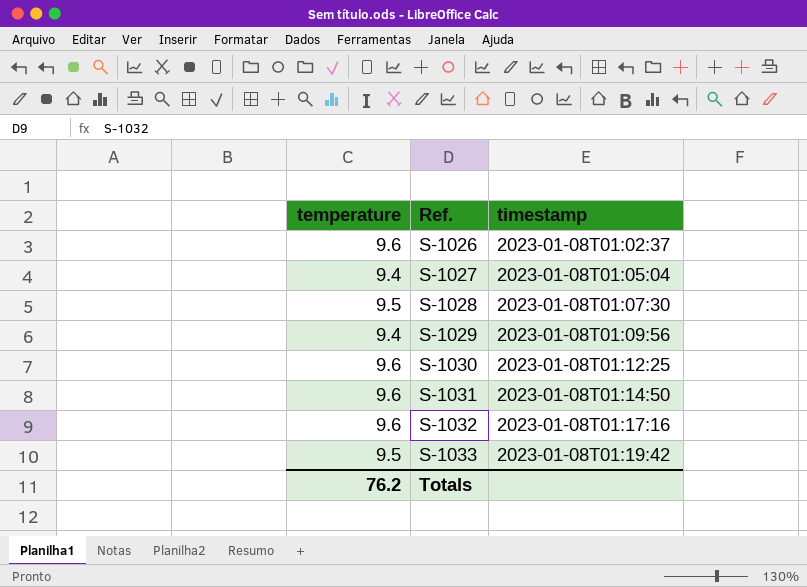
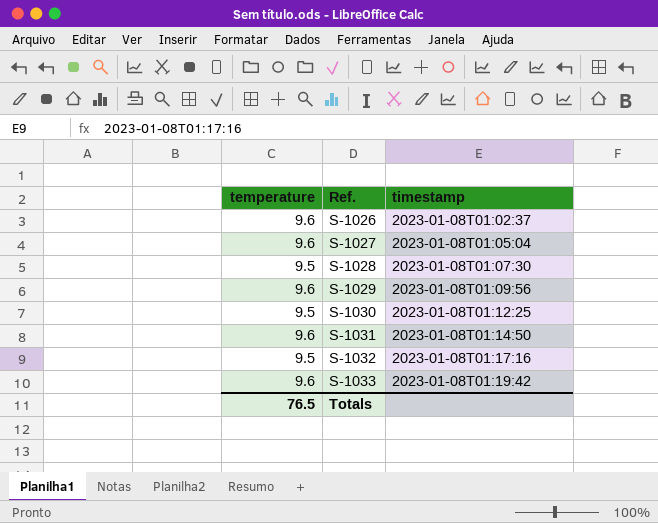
S-1027 | temperature: 9.4 -> 9.6
S-1029 | temperature: 9.4 -> 9.6
S-1030 | temperature: 9.6 -> 9.5
S-1032 | temperature: 9.6 -> 9.5
S-1033 | temperature: 9.5 -> 9.6
Totals | temperature: 76.2 -> 76.5

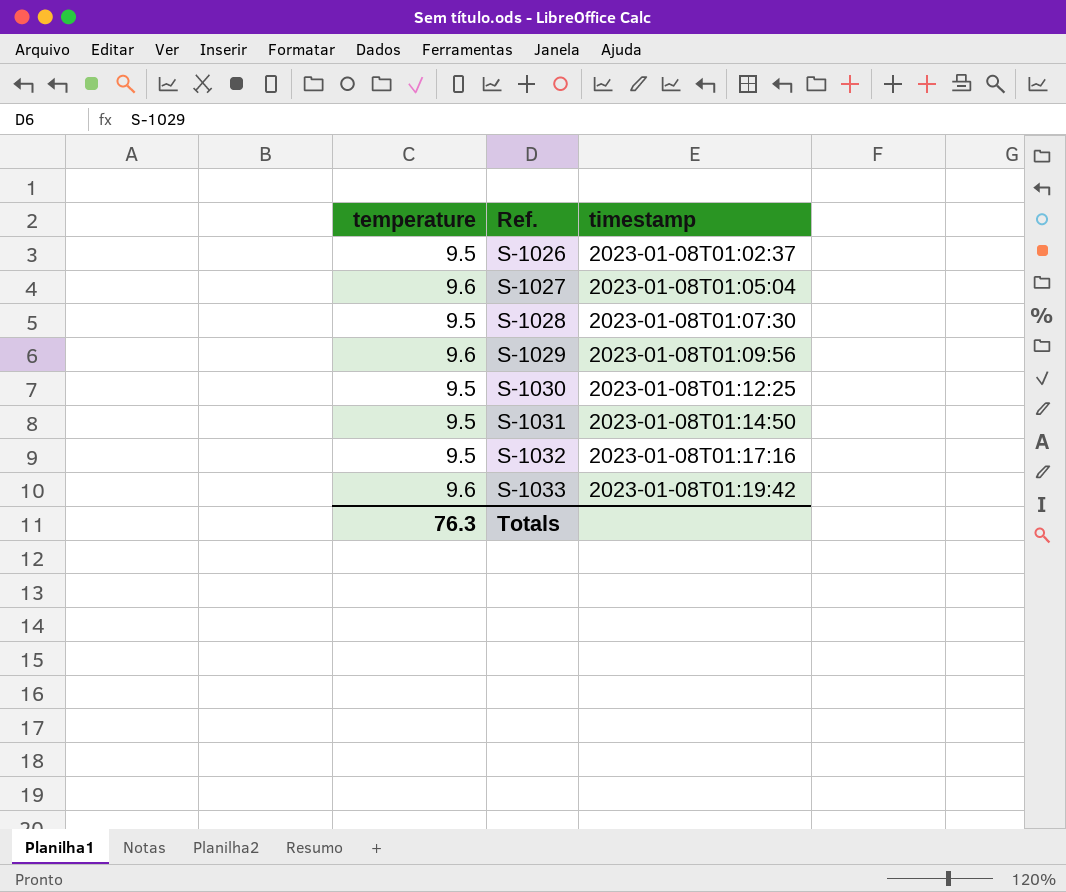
S-1026 | temperature: 9.6 -> 9.5
S-1031 | temperature: 9.6 -> 9.5
Totals | temperature: 76.5 -> 76.3

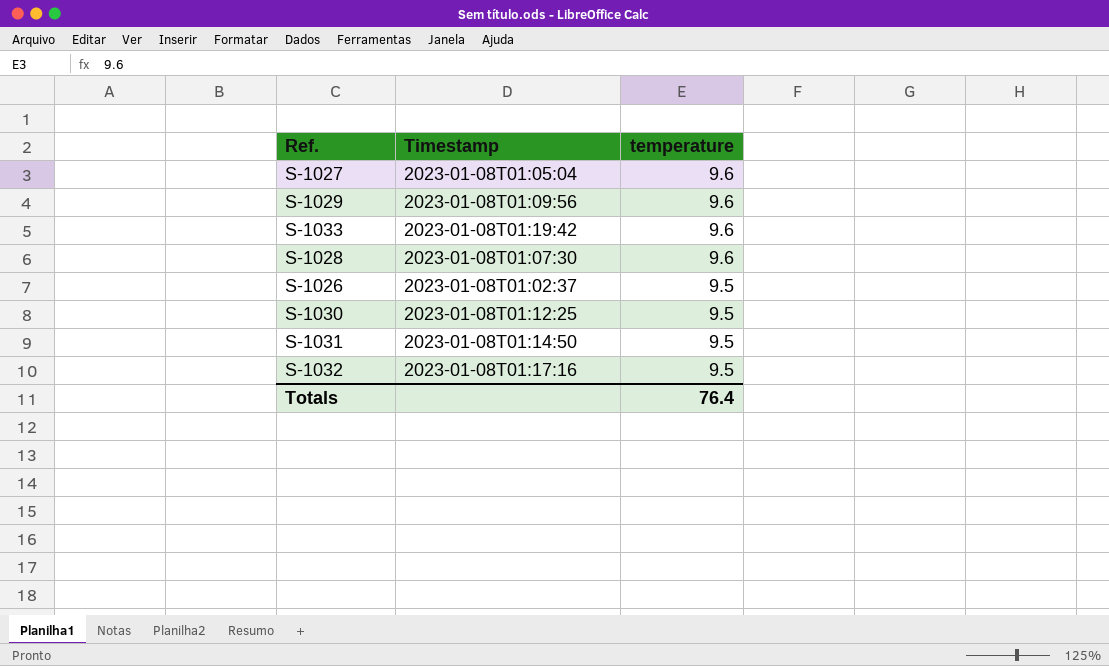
row order: Ref. ascending -> temperature descending
column name: timestamp -> Timestamp
column temperature | position: 1 -> 3
S-1028 | temperature: 9.5 -> 9.6
Totals | temperature: 76.3 -> 76.4

